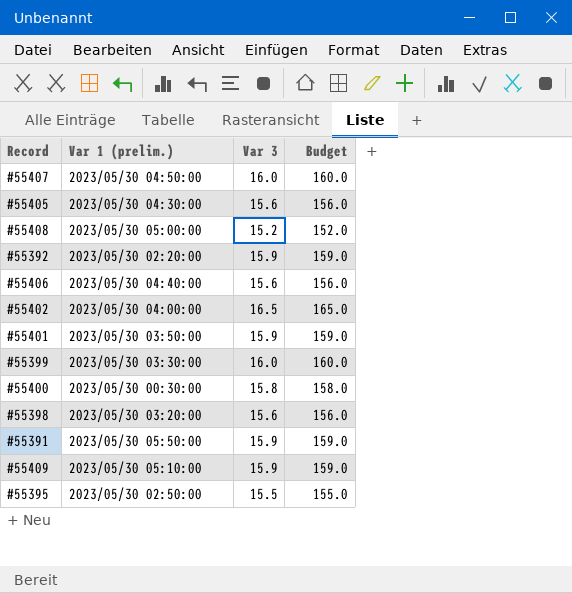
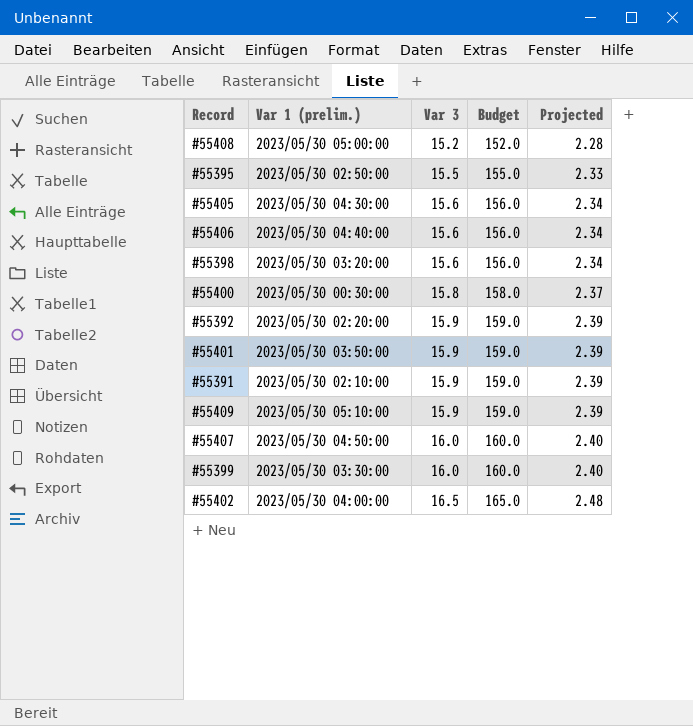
row order: none -> Var 3 ascending
column Projected | formula: none -> [Var 3] * 0.15
#55391 | Var 1 (prelim.): 2023/05/30 05:50:00 -> 2023/05/30 02:10:00

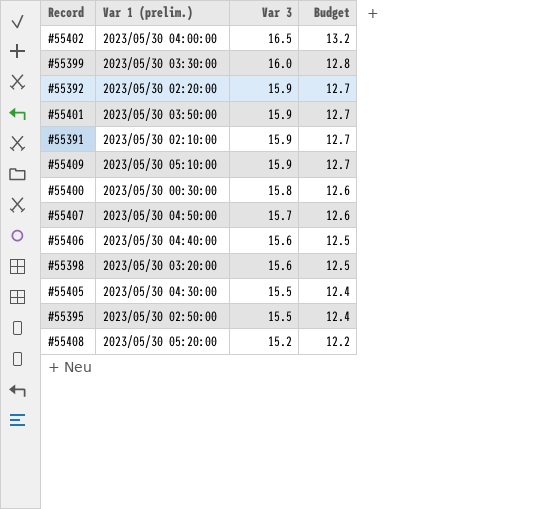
row order: Var 3 ascending -> Var 3 descending
column Projected | formula: [Var 3] * 0.15 -> none
column Budget | formula: [Var 3] * 10 -> [Var 3] * 0.8
#55407 | Var 3: 16.0 -> 15.7
#55405 | Var 3: 15.6 -> 15.5
#55408 | Var 1 (prelim.): 2023/05/30 05:00:00 -> 2023/05/30 05:20:00

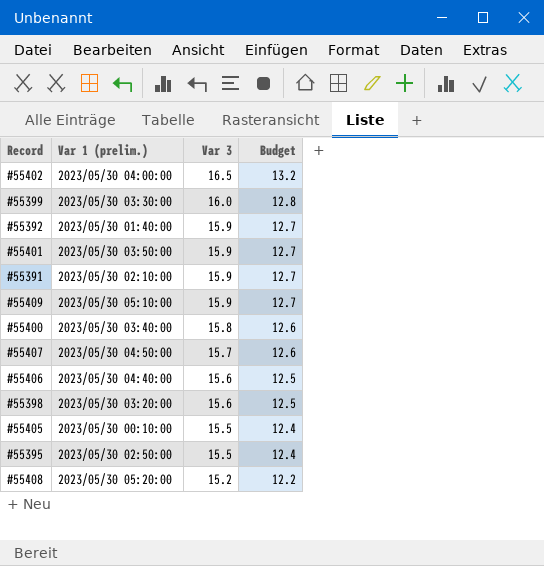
#55392 | Var 1 (prelim.): 2023/05/30 02:20:00 -> 2023/05/30 01:40:00
#55400 | Var 1 (prelim.): 2023/05/30 00:30:00 -> 2023/05/30 03:40:00
#55405 | Var 1 (prelim.): 2023/05/30 04:30:00 -> 2023/05/30 00:10:00

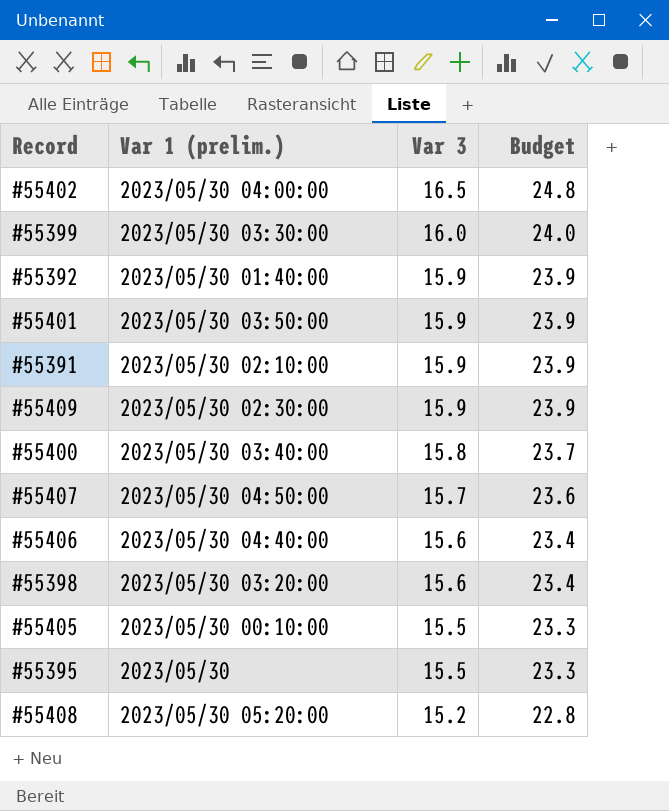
column Budget | formula: [Var 3] * 0.8 -> [Var 3] * 1.5
#55409 | Var 1 (prelim.): 2023/05/30 05:10:00 -> 2023/05/30 02:30:00
#55395 | Var 1 (prelim.): 2023/05/30 02:50:00 -> 2023/05/30

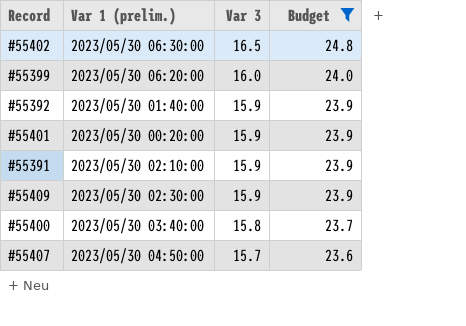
filter: none -> Budget >= 23.6
#55402 | Var 1 (prelim.): 2023/05/30 04:00:00 -> 2023/05/30 06:30:00
#55399 | Var 1 (prelim.): 2023/05/30 03:30:00 -> 2023/05/30 06:20:00
#55401 | Var 1 (prelim.): 2023/05/30 03:50:00 -> 2023/05/30 00:20:00

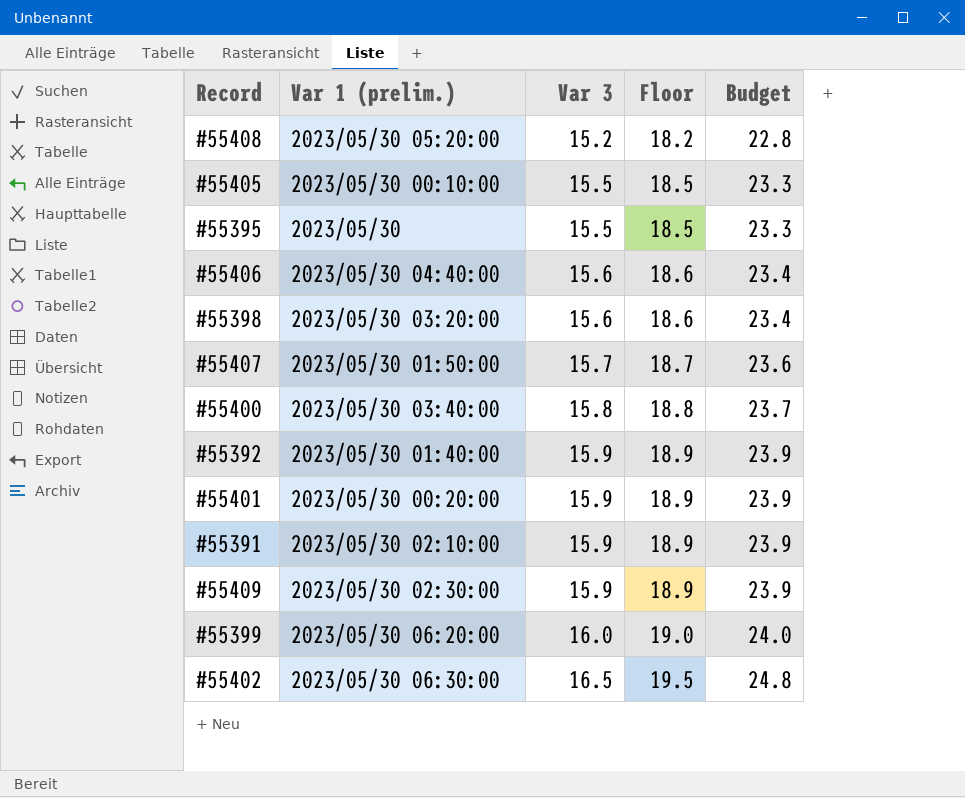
filter: Budget >= 23.6 -> none
row order: Var 3 descending -> Var 3 ascending
column Floor | formula: none -> [Var 3] + 3
#55407 | Var 1 (prelim.): 2023/05/30 04:50:00 -> 2023/05/30 01:50:00

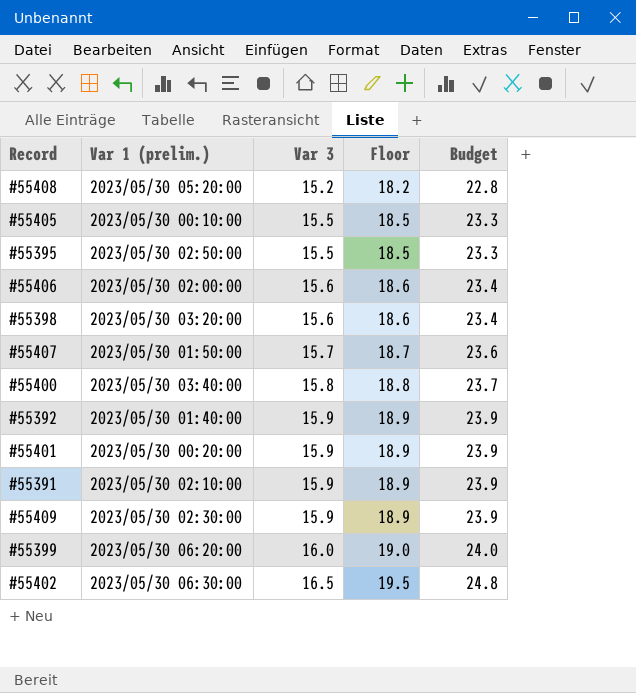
#55395 | Var 1 (prelim.): 2023/05/30 -> 2023/05/30 02:50:00
#55406 | Var 1 (prelim.): 2023/05/30 04:40:00 -> 2023/05/30 02:00:00

